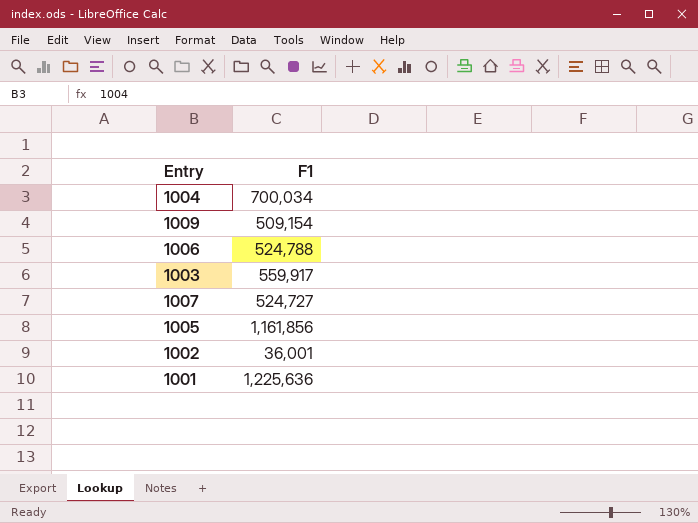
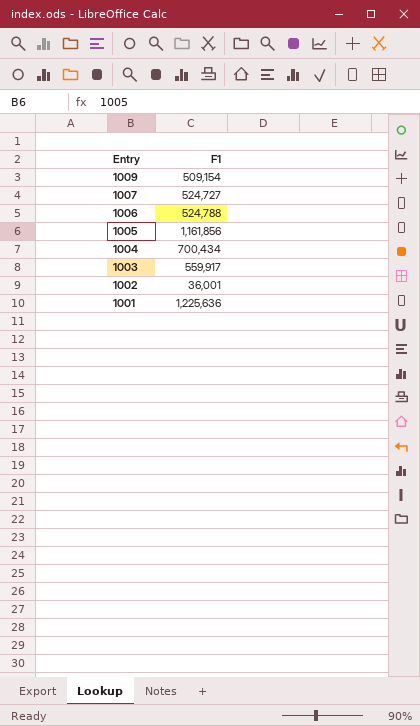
row order: none -> Entry descending
1004 | F1: 700,034 -> 700,434

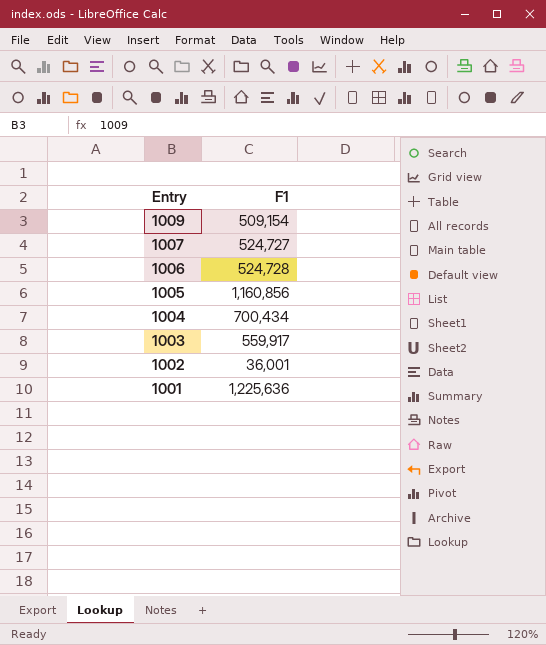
1006 | F1: 524,788 -> 524,728
1005 | F1: 1,161,856 -> 1,160,856

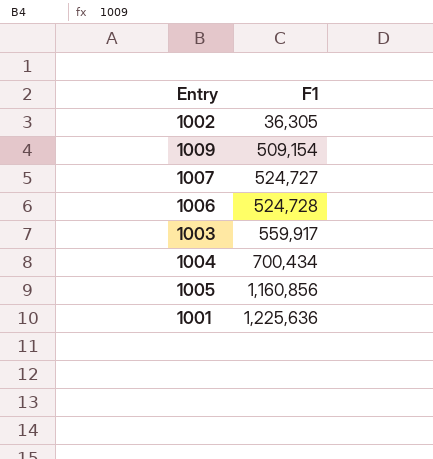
row order: Entry descending -> F1 ascending
1002 | F1: 36,001 -> 36,305

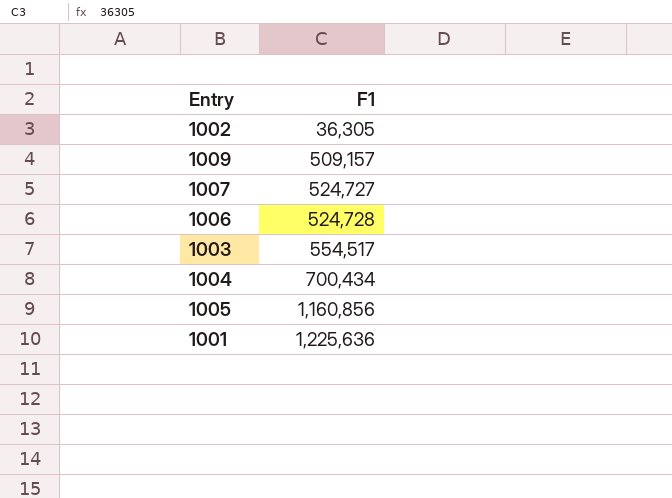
1009 | F1: 509,154 -> 509,157
1003 | F1: 559,917 -> 554,517

